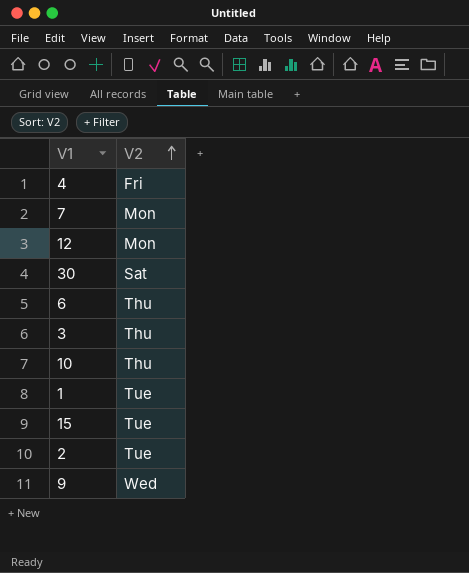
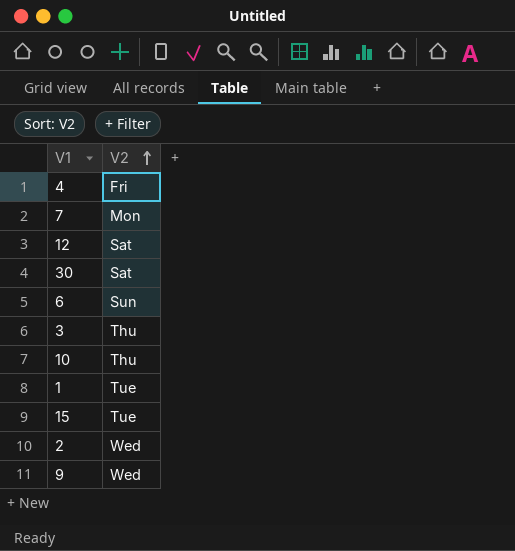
12 | V2: Mon -> Sat
6 | V2: Thu -> Sun
2 | V2: Tue -> Wed

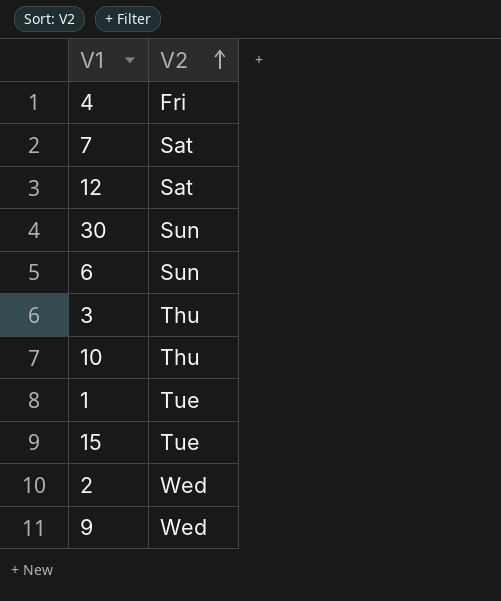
7 | V2: Mon -> Sat
30 | V2: Sat -> Sun

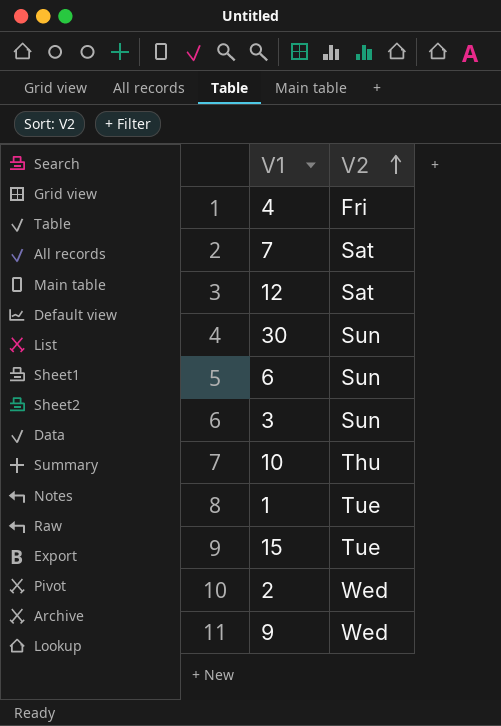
3 | V2: Thu -> Sun

